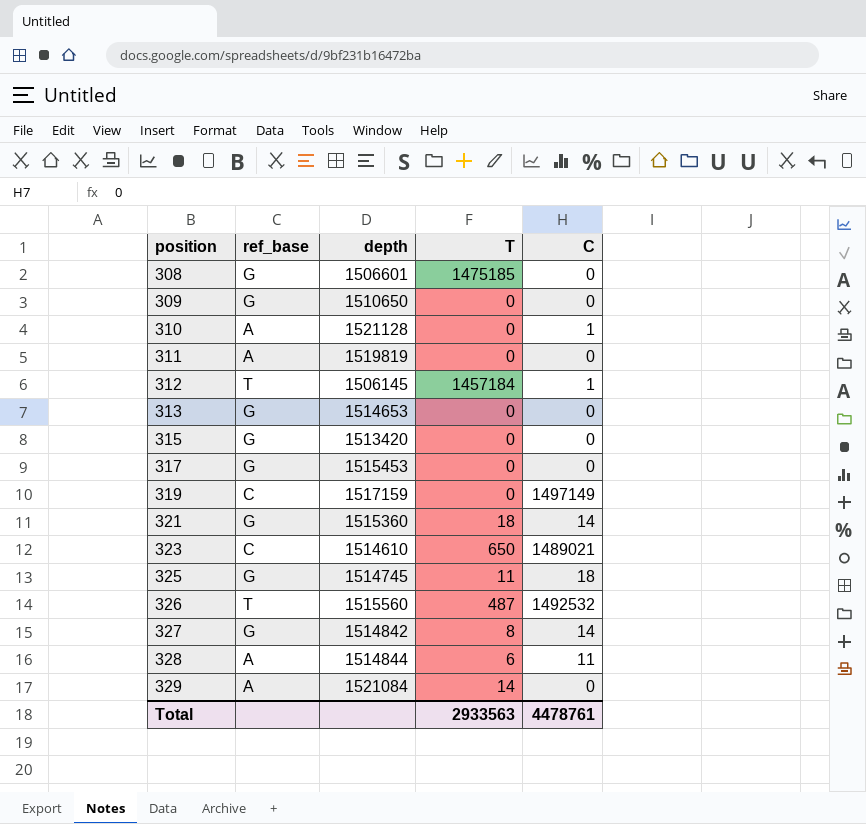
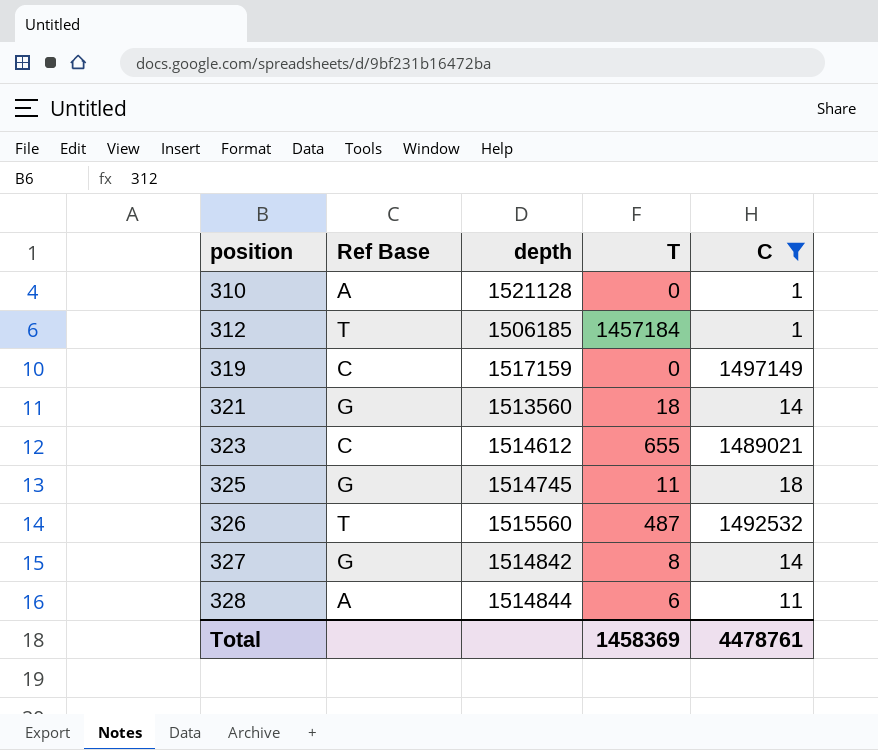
filter: none -> C != 0
column name: ref_base -> Ref Base
312 | depth: 1506145 -> 1506185
321 | depth: 1515360 -> 1513560
323 | depth: 1514610 -> 1514612
323 | T: 650 -> 655
Total | T: 2933563 -> 1458369

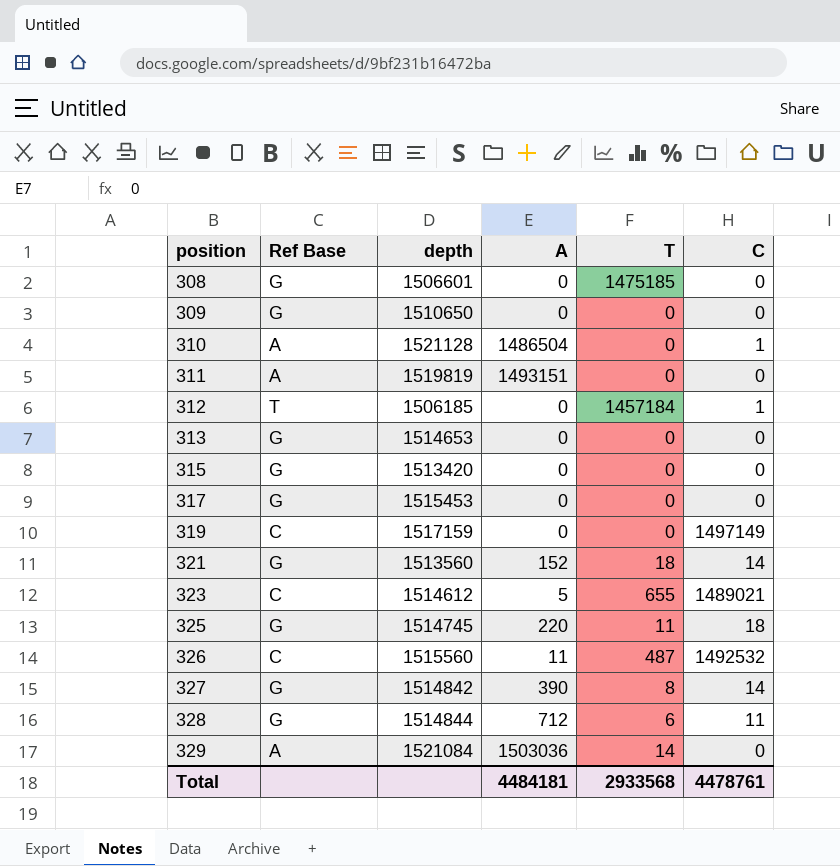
filter: C != 0 -> none
column A | position: none -> 4
326 | Ref Base: T -> C
328 | Ref Base: A -> G
Total | T: 1458369 -> 2933568

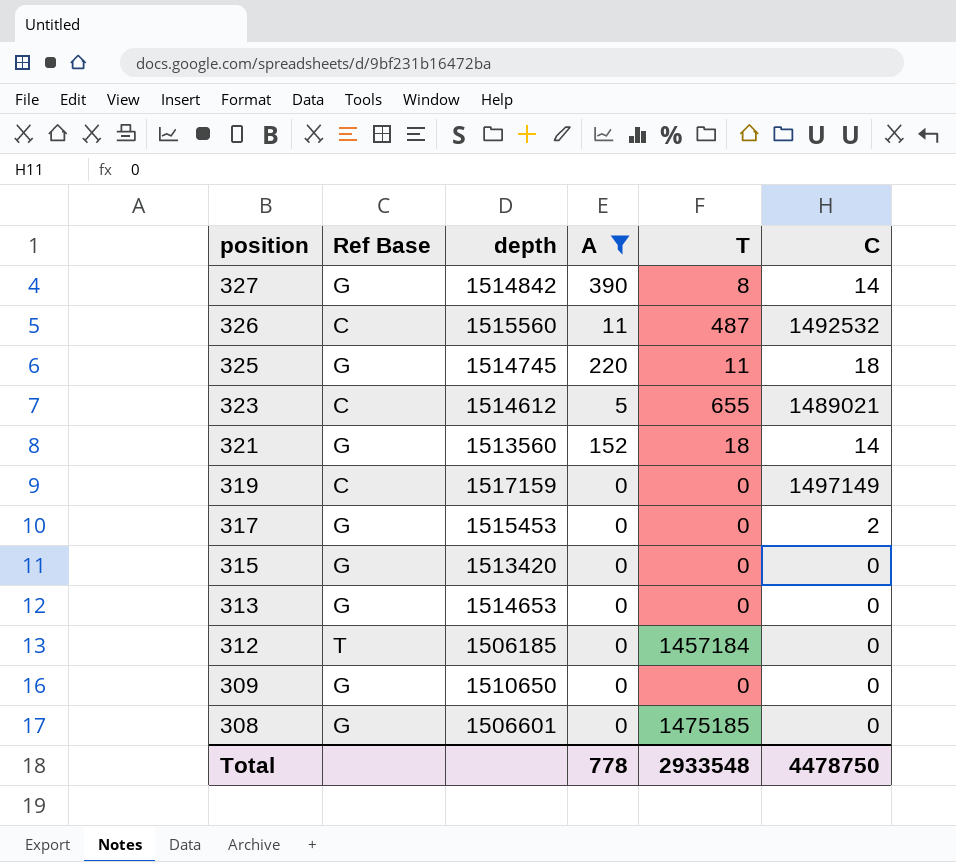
filter: none -> A <= 390
row order: position ascending -> position descending
317 | C: 0 -> 2
312 | C: 1 -> 0
Total | A: 4484181 -> 778
Total | T: 2933568 -> 2933548
Total | C: 4478761 -> 4478750

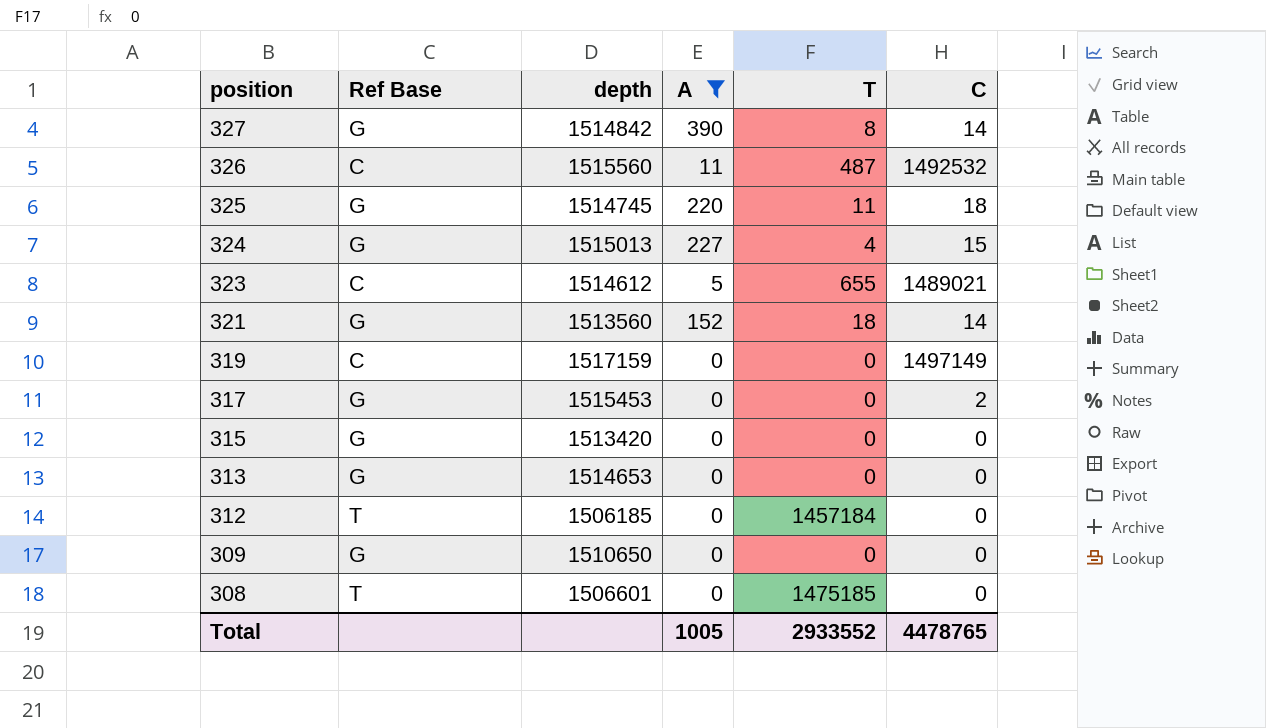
row 324: none -> G | 1515013 | 227 | 4 | 15
308 | Ref Base: G -> T
Total | A: 778 -> 1005
Total | T: 2933548 -> 2933552
Total | C: 4478750 -> 4478765

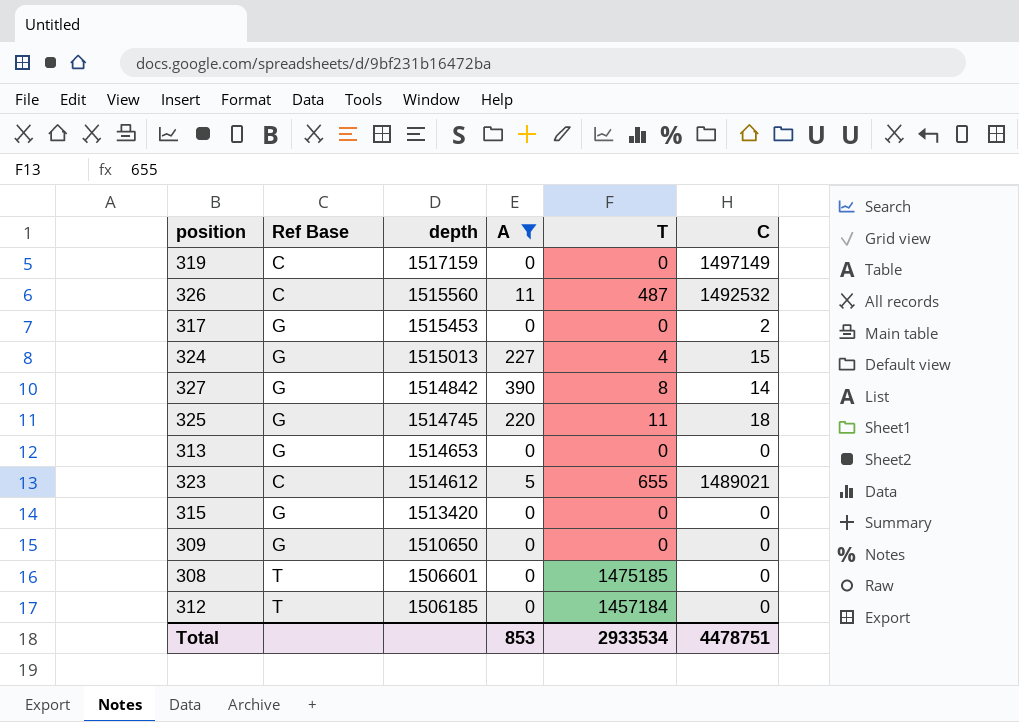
row order: position descending -> depth descending
row 321: G | 1513560 | 152 | 18 | 14 -> none
Total | A: 1005 -> 853
Total | T: 2933552 -> 2933534
Total | C: 4478765 -> 4478751

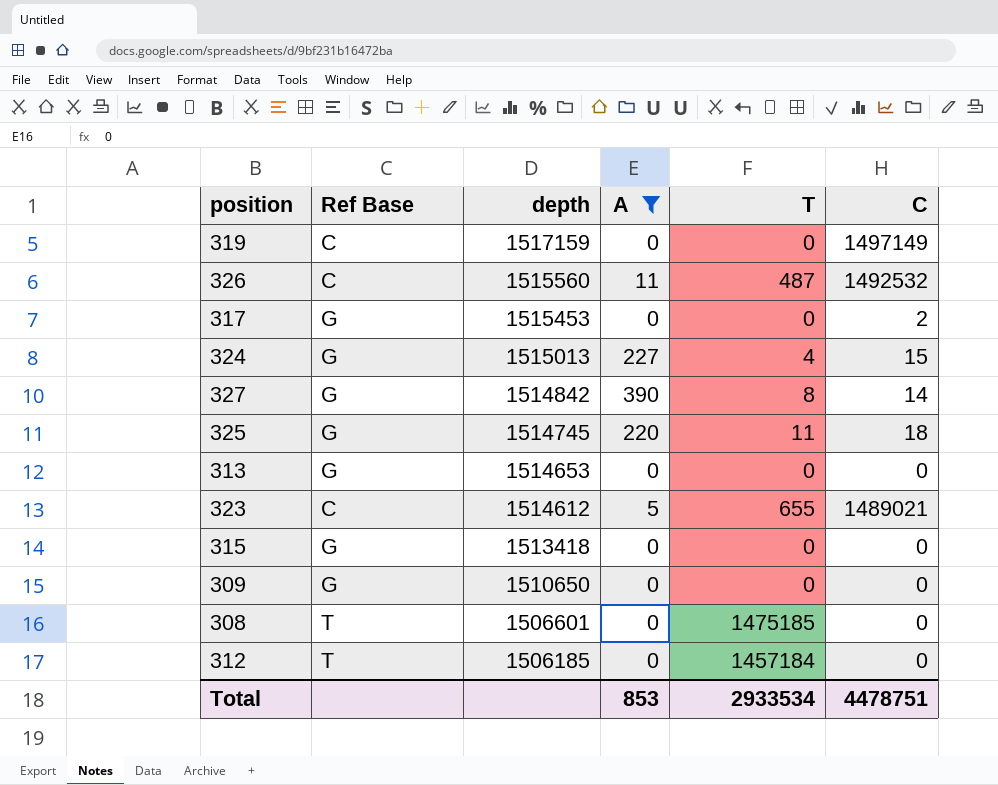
315 | depth: 1513420 -> 1513418

